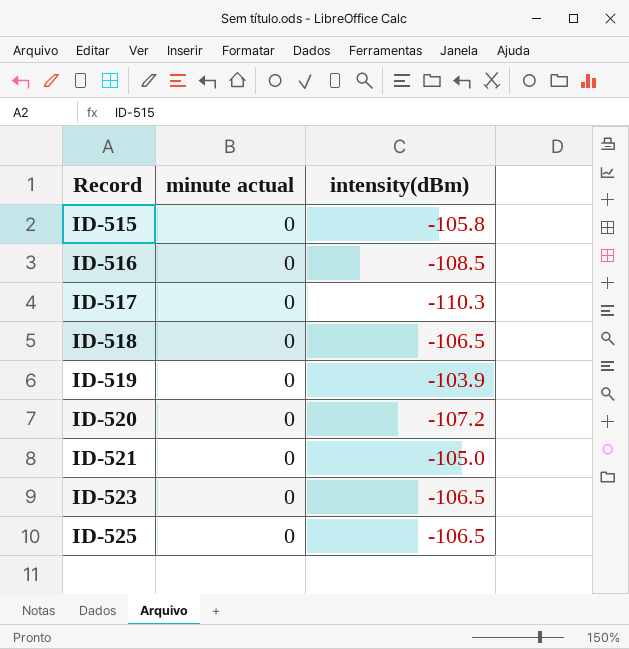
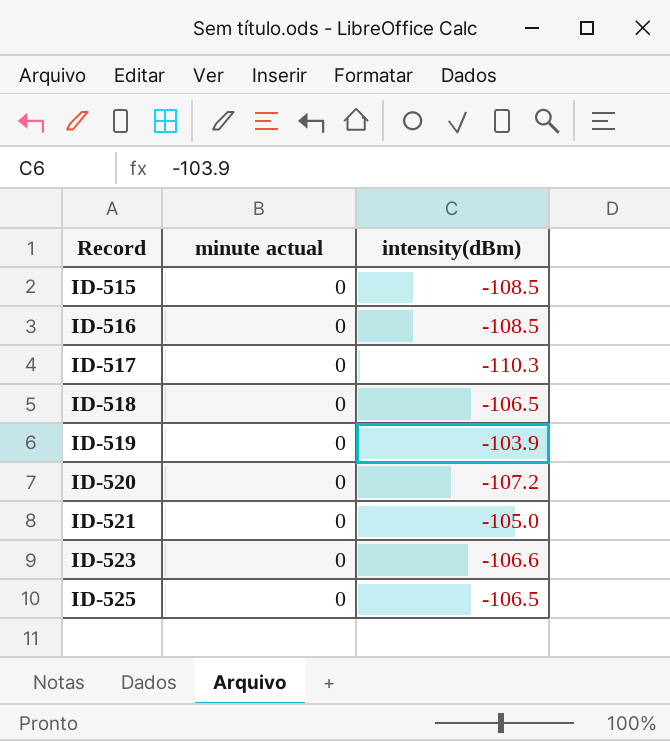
ID-515 | intensity(dBm): -105.8 -> -108.5
ID-523 | intensity(dBm): -106.5 -> -106.6

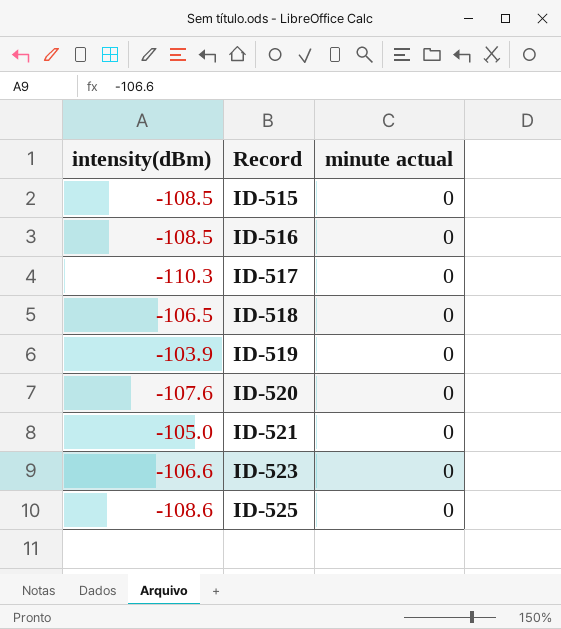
column intensity(dBm) | position: 3 -> 1
ID-520 | intensity(dBm): -107.2 -> -107.6
ID-525 | intensity(dBm): -106.5 -> -108.6

